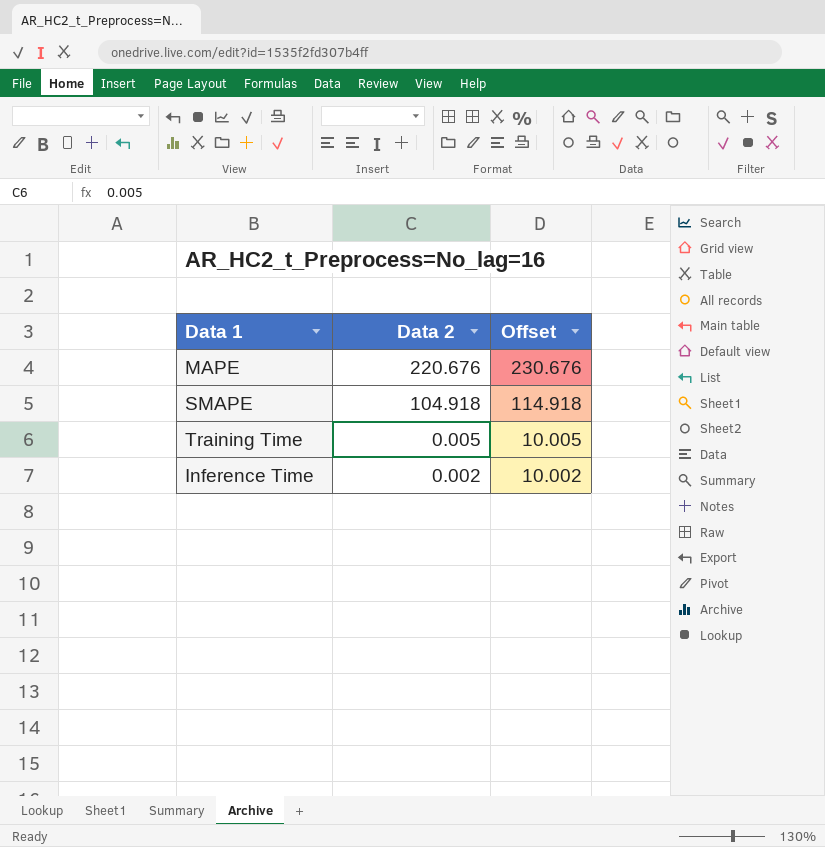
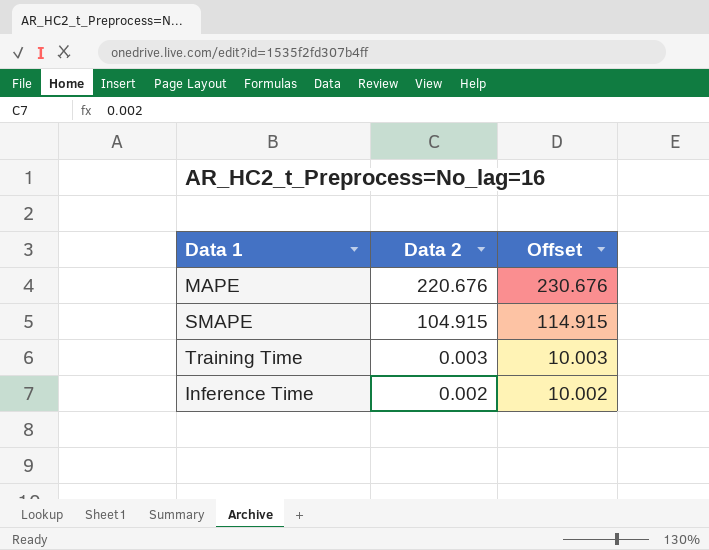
SMAPE | Data 2: 104.918 -> 104.915
SMAPE | Offset: 114.918 -> 114.915
Training Time | Data 2: 0.005 -> 0.003
Training Time | Offset: 10.005 -> 10.003

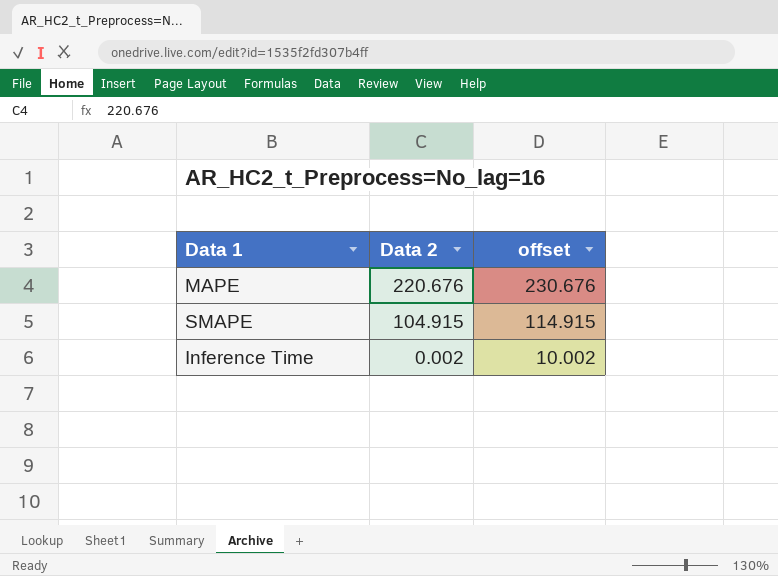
column name: Offset -> offset
row Training Time: 0.003 | 10.003 -> none

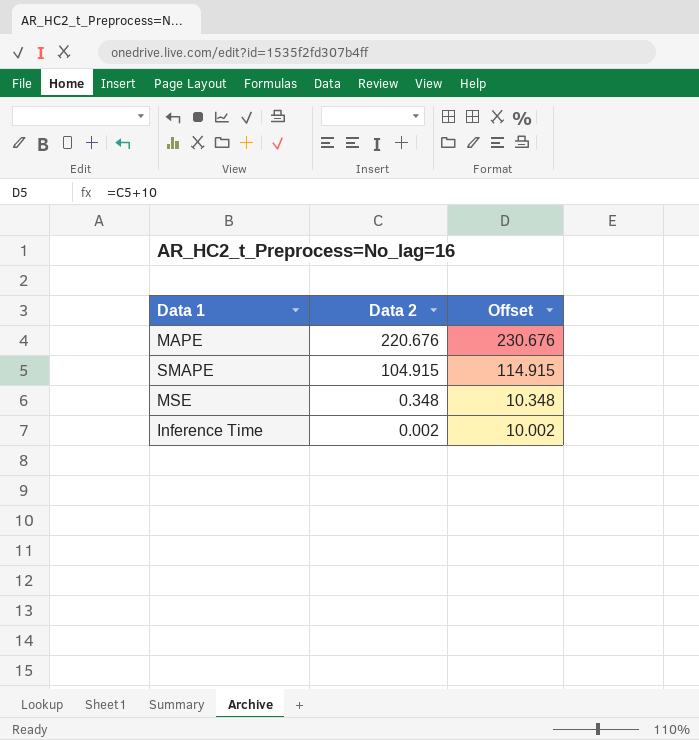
column name: offset -> Offset
row MSE: none -> 0.348 | 10.348

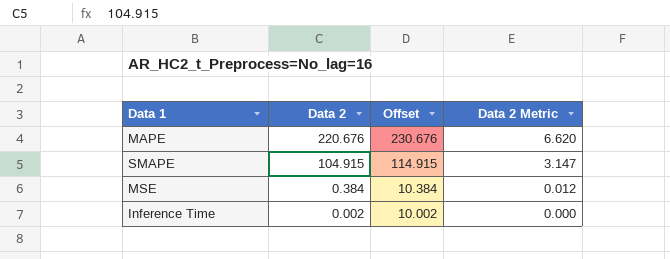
column Data 2 Metric | formula: none -> [Data 2] * 0.03
MSE | Data 2: 0.348 -> 0.384
MSE | Offset: 10.348 -> 10.384

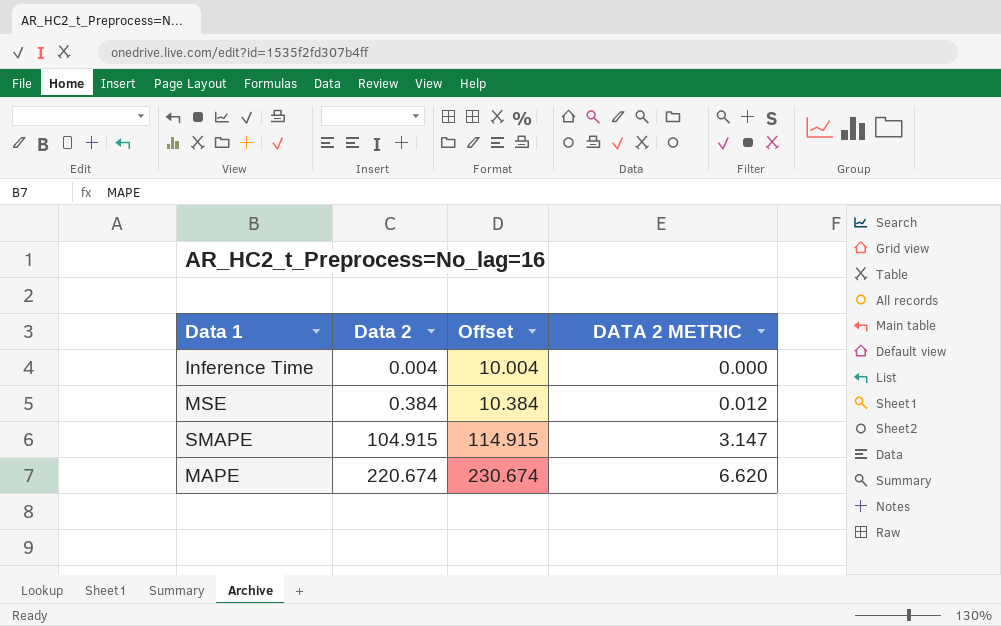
row order: Data 2 descending -> Data 2 ascending
column name: Data 2 Metric -> DATA 2 METRIC
Inference Time | Data 2: 0.002 -> 0.004
Inference Time | Offset: 10.002 -> 10.004
MAPE | Data 2: 220.676 -> 220.674
MAPE | Offset: 230.676 -> 230.674

